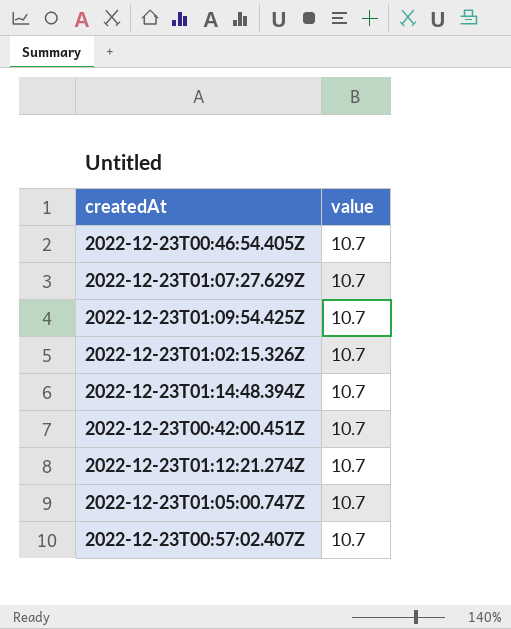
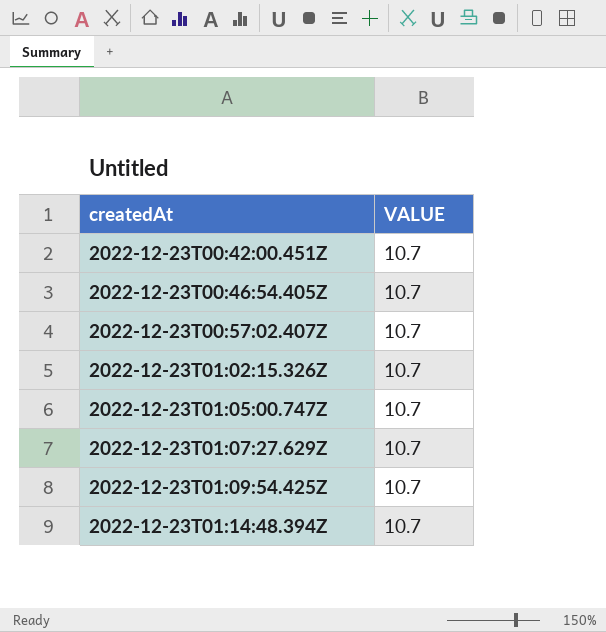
row order: none -> createdAt ascending
column name: value -> VALUE
row 2022-12-23T01:12:21.274Z: 10.7 -> none

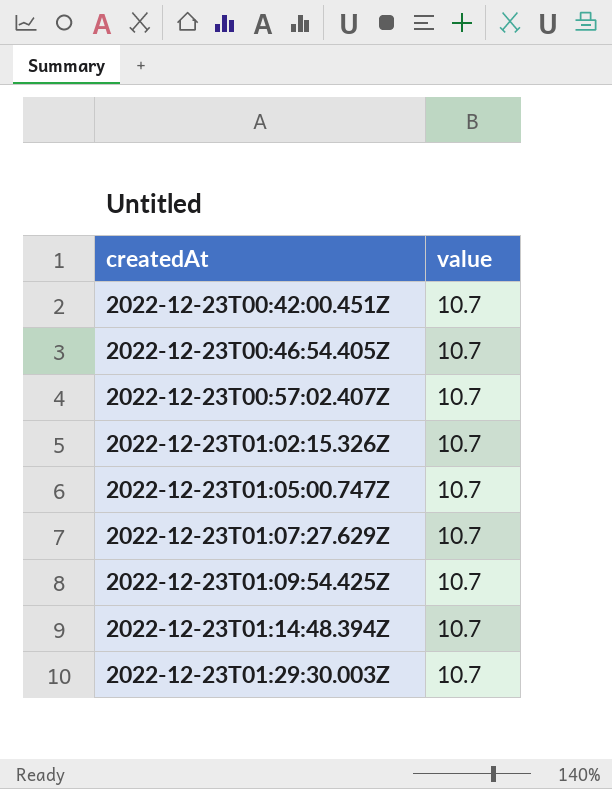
column name: VALUE -> value
row 2022-12-23T01:29:30.003Z: none -> 10.7

